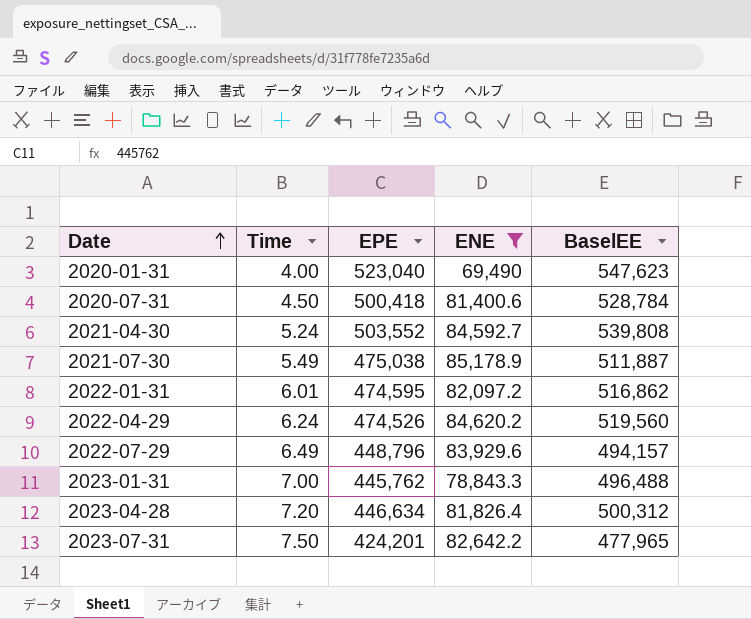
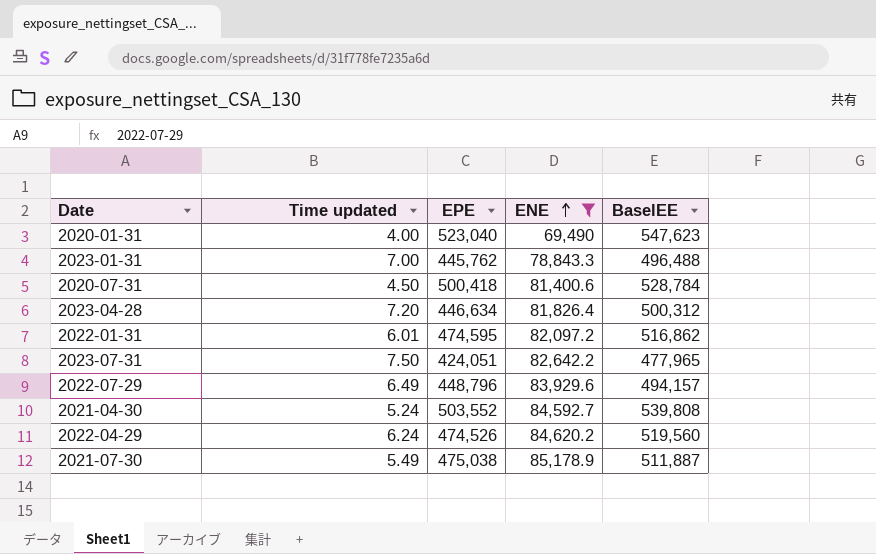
row order: Date ascending -> ENE ascending
column name: Time -> Time updated
2023-07-31 | EPE: 424,201 -> 424,051

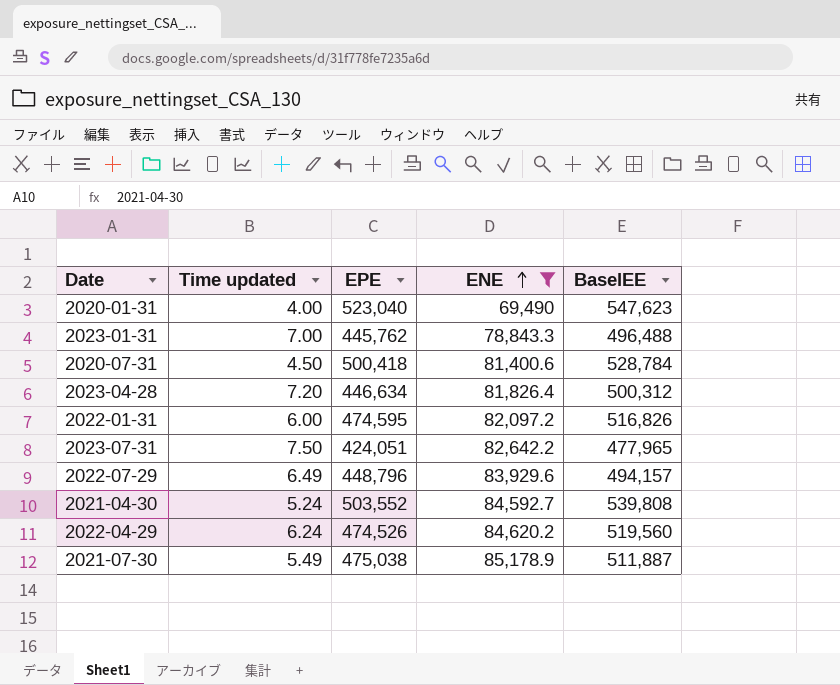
2022-01-31 | Time updated: 6.01 -> 6.00
2022-01-31 | BaselEE: 516,862 -> 516,826

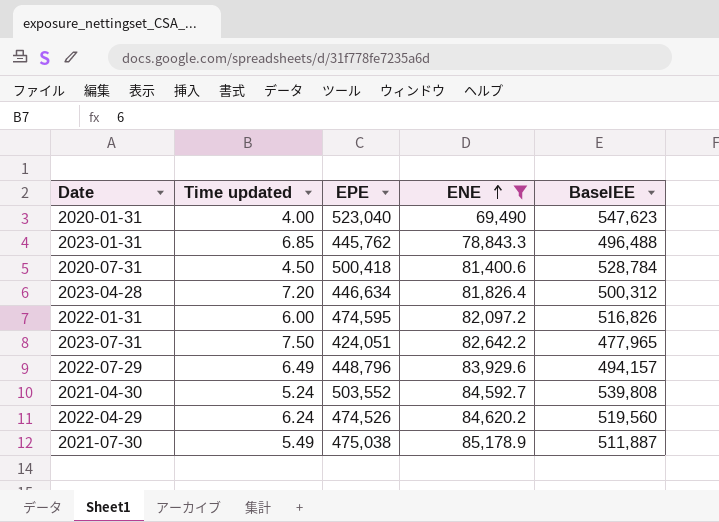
2023-01-31 | Time updated: 7.00 -> 6.85

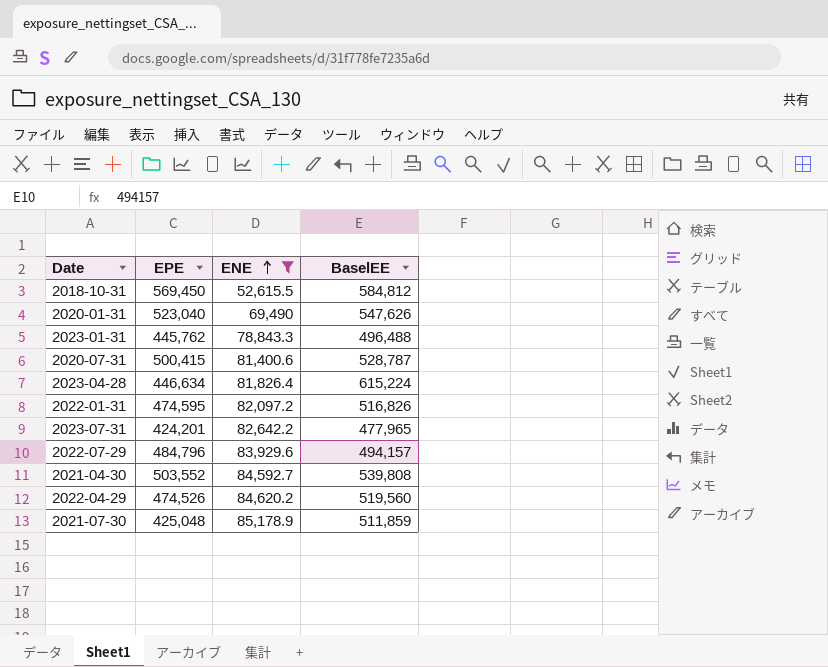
column Time updated | position: 2 -> none
row 2018-10-31: none -> 569,450 | 52,615.5 | 584,812
2020-01-31 | BaselEE: 547,623 -> 547,626
2020-07-31 | EPE: 500,418 -> 500,415
2020-07-31 | BaselEE: 528,784 -> 528,787
2023-04-28 | BaselEE: 500,312 -> 615,224
2023-07-31 | EPE: 424,051 -> 424,201
2022-07-29 | EPE: 448,796 -> 484,796
2021-07-30 | EPE: 475,038 -> 425,048
2021-07-30 | BaselEE: 511,887 -> 511,859

